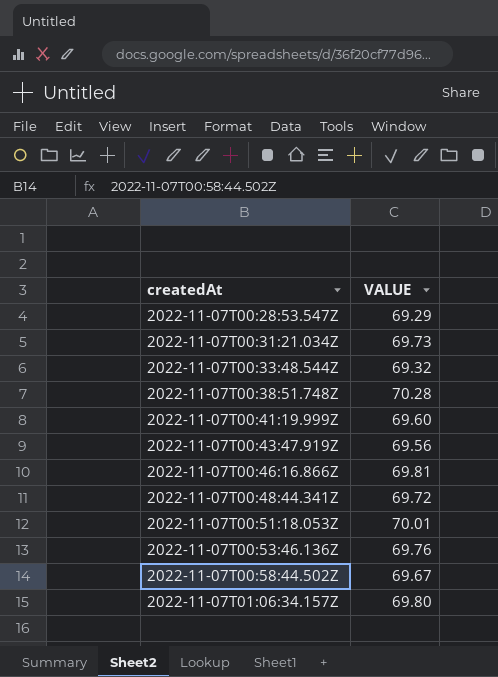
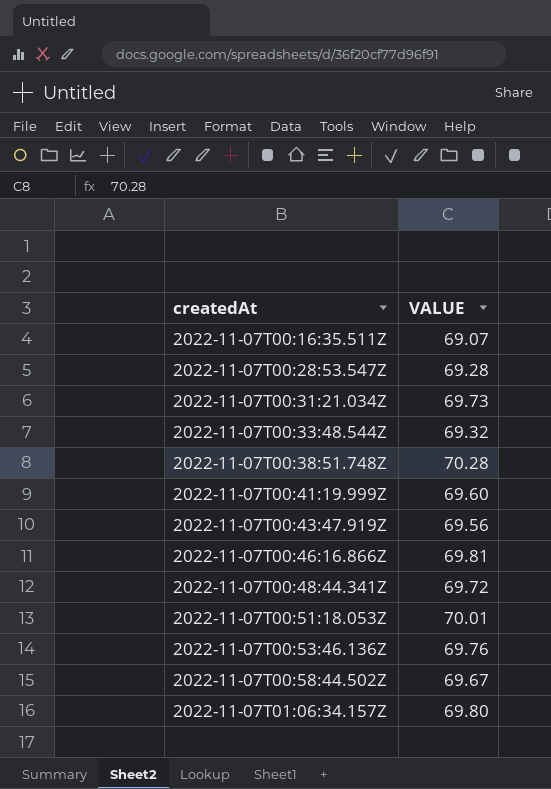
row 2022-11-07T00:16:35.511Z: none -> 69.07
2022-11-07T00:28:53.547Z | VALUE: 69.29 -> 69.28

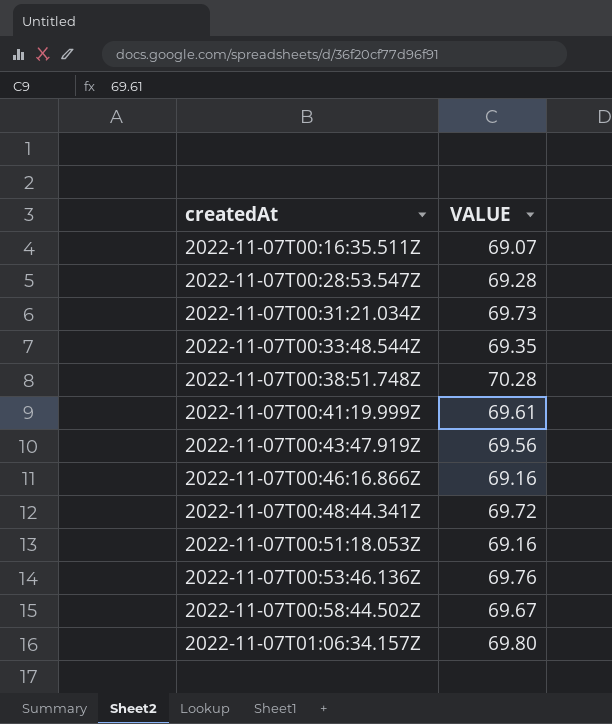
2022-11-07T00:33:48.544Z | VALUE: 69.32 -> 69.35
2022-11-07T00:41:19.999Z | VALUE: 69.60 -> 69.61
2022-11-07T00:46:16.866Z | VALUE: 69.81 -> 69.16
2022-11-07T00:51:18.053Z | VALUE: 70.01 -> 69.16

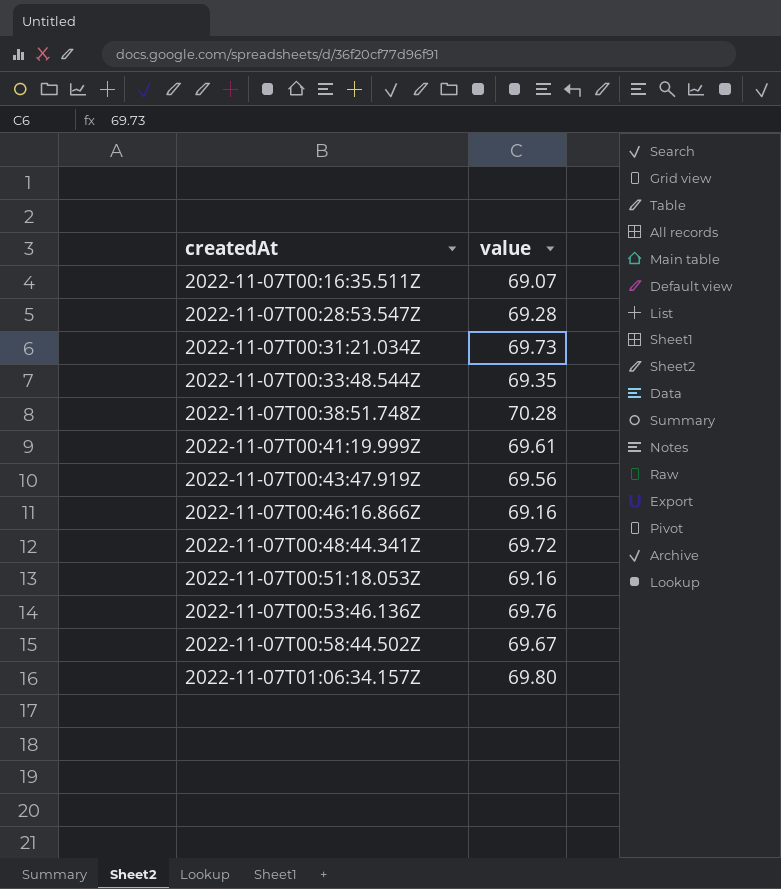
column name: VALUE -> value

